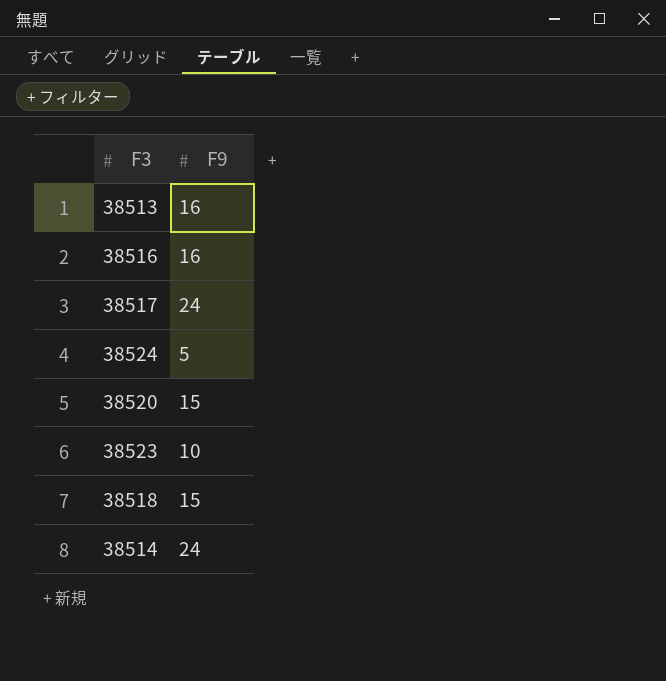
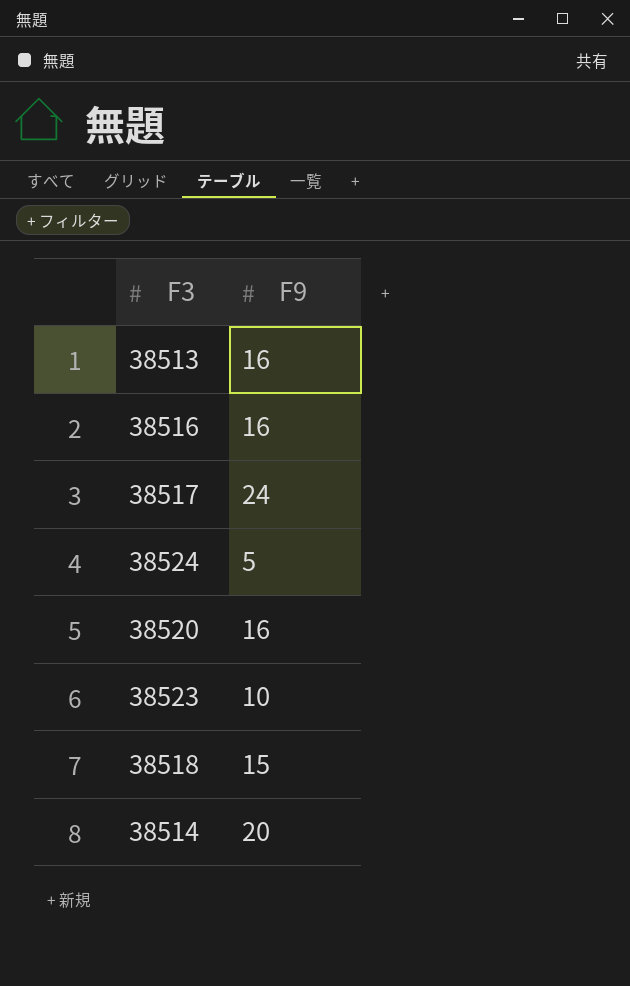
38520 | F9: 15 -> 16
38514 | F9: 24 -> 20

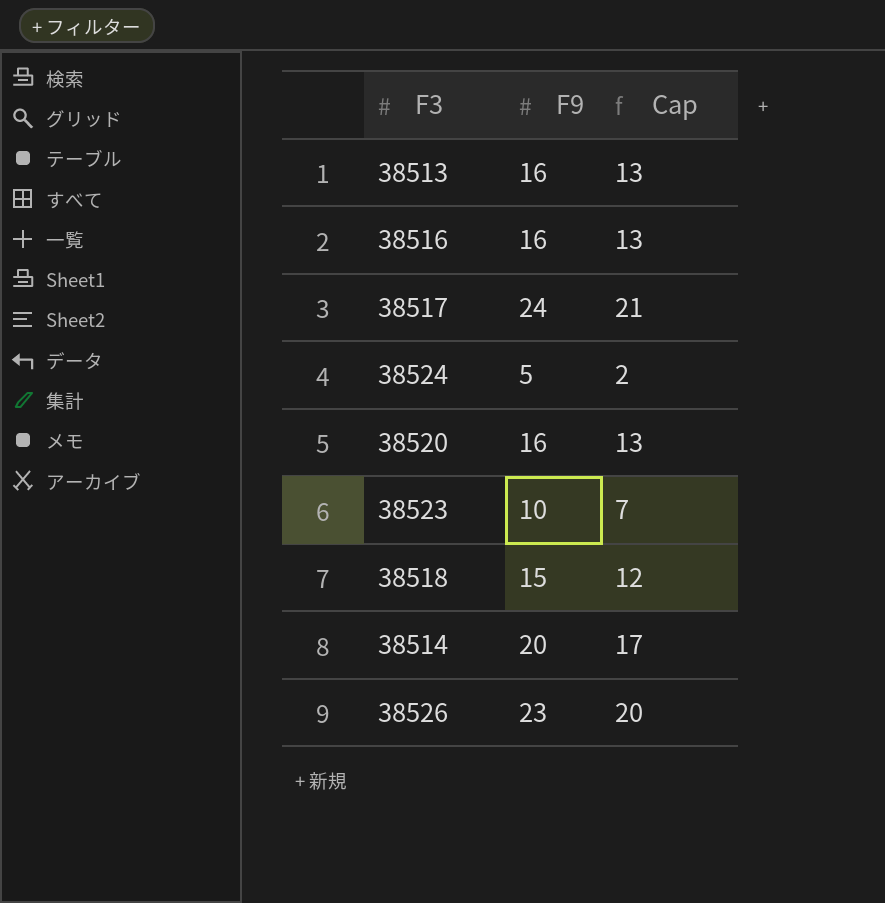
column Cap | formula: none -> [F9] - 3
row 38526: none -> 23 | 20

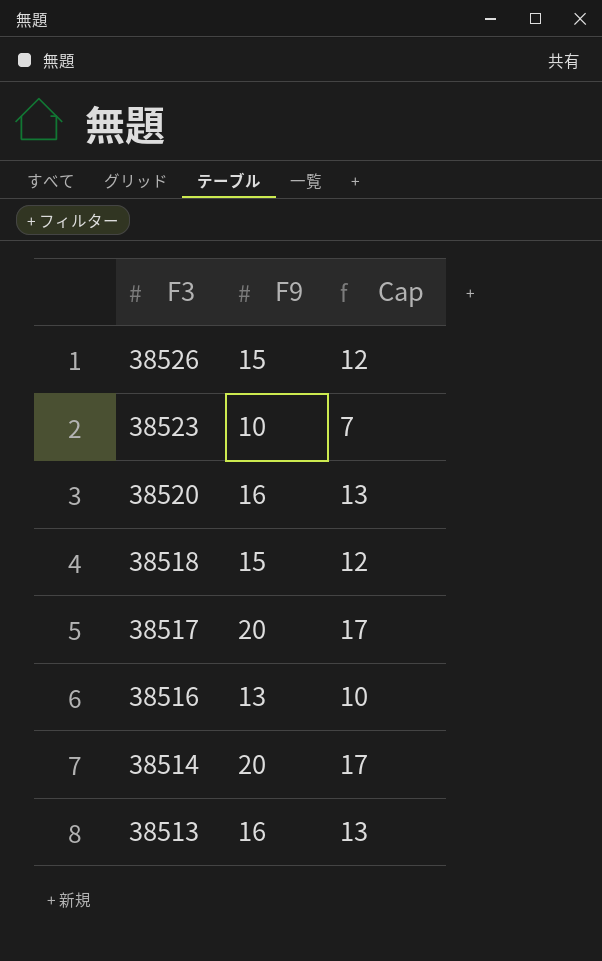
row order: none -> F3 descending
row 38524: 5 | 2 -> none
38526 | F9: 23 -> 15
38526 | Cap: 20 -> 12
38517 | F9: 24 -> 20
38517 | Cap: 21 -> 17
38516 | F9: 16 -> 13
38516 | Cap: 13 -> 10

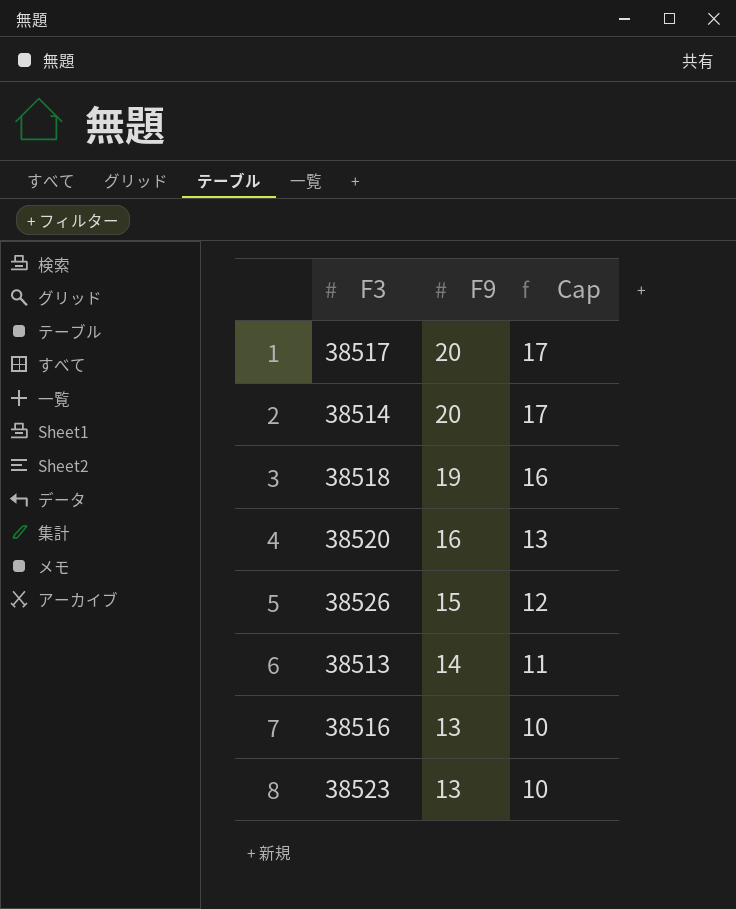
row order: F3 descending -> F9 descending
38518 | F9: 15 -> 19
38518 | Cap: 12 -> 16
38513 | F9: 16 -> 14
38513 | Cap: 13 -> 11
38523 | F9: 10 -> 13
38523 | Cap: 7 -> 10

